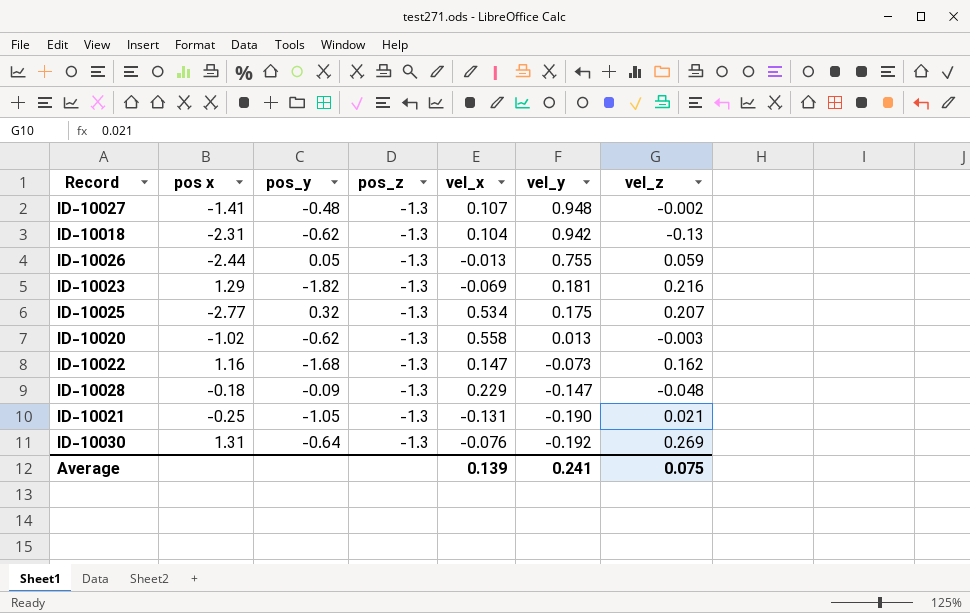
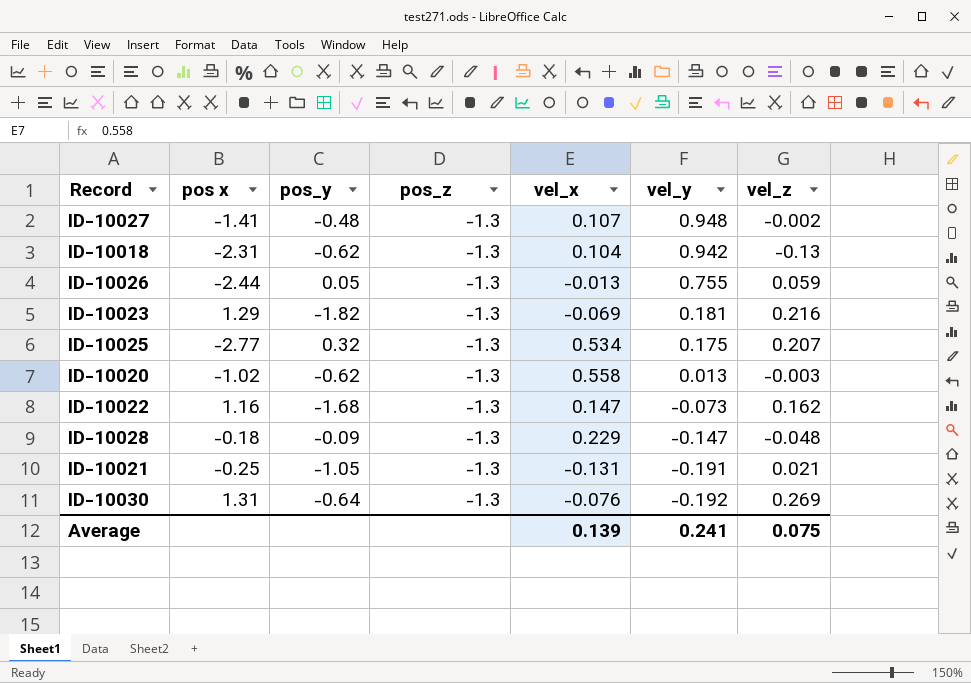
ID-10021 | vel_y: -0.190 -> -0.191

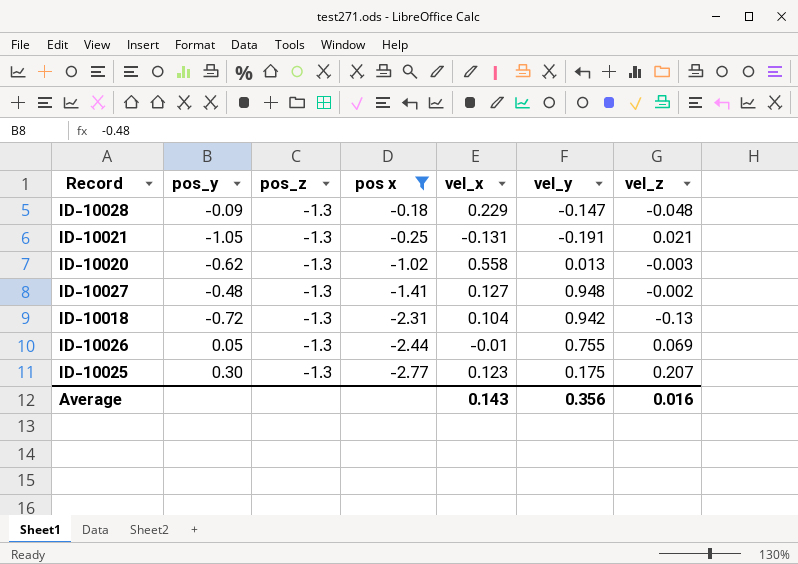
filter: none -> pos x <= -0.18
row order: vel_y descending -> pos x descending
column pos x | position: 2 -> 4
ID-10027 | vel_x: 0.107 -> 0.127
ID-10018 | pos_y: -0.62 -> -0.72
ID-10026 | vel_x: -0.013 -> -0.01
ID-10026 | vel_z: 0.059 -> 0.069
ID-10025 | pos_y: 0.32 -> 0.30
ID-10025 | vel_x: 0.534 -> 0.123
Average | vel_x: 0.139 -> 0.143
Average | vel_y: 0.241 -> 0.356
Average | vel_z: 0.075 -> 0.016

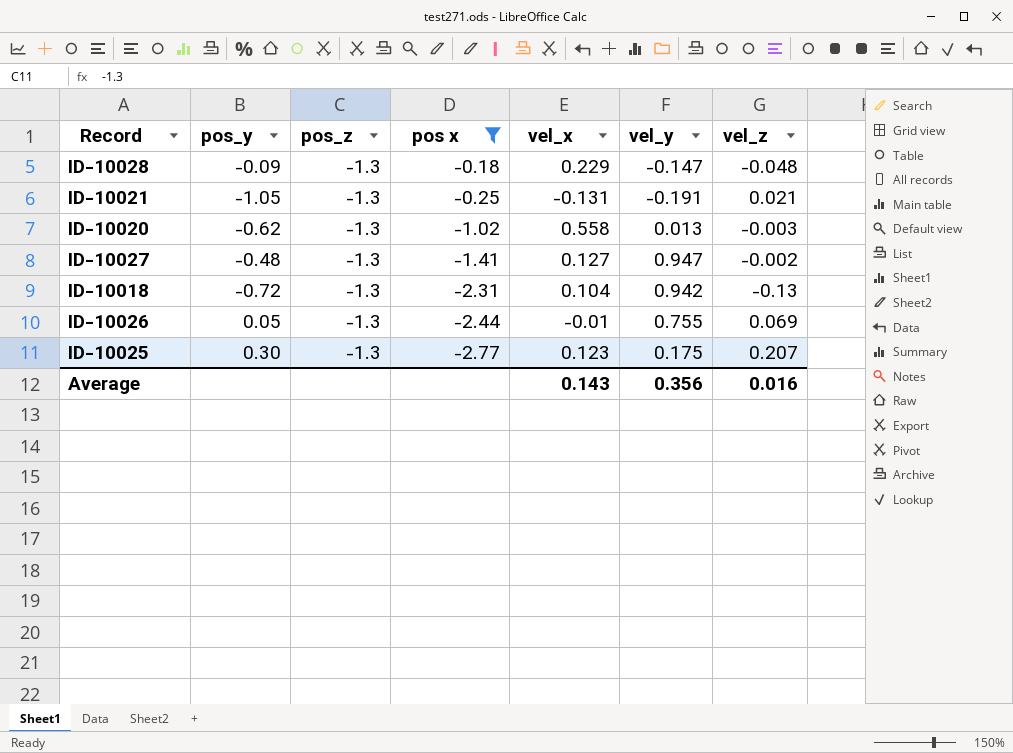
ID-10027 | vel_y: 0.948 -> 0.947

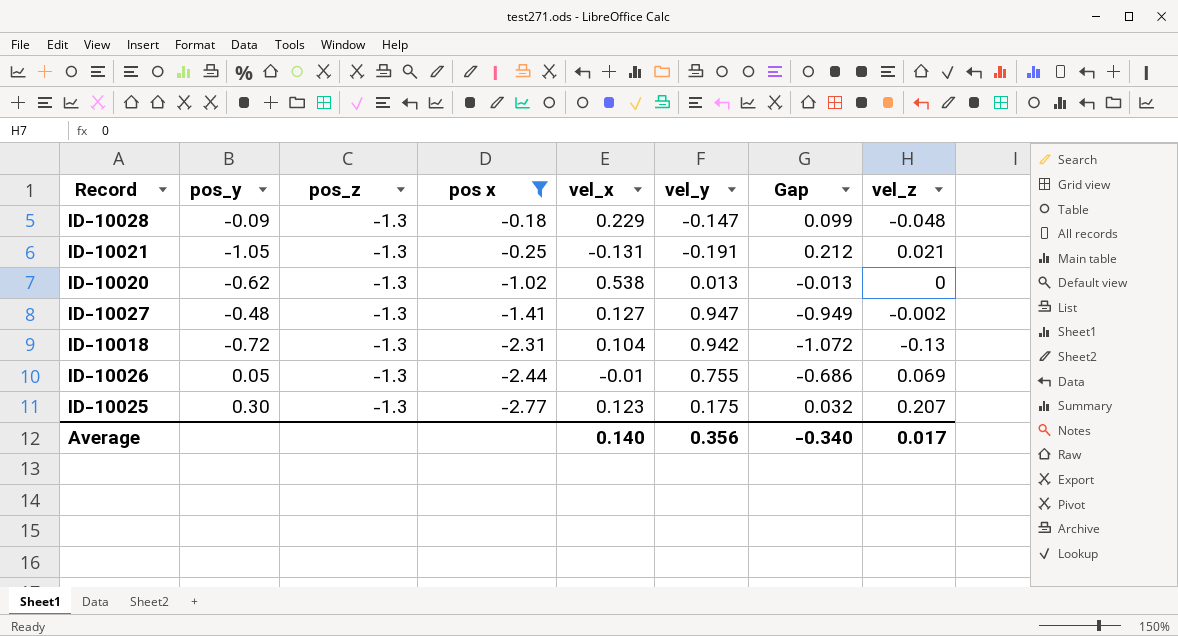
column Gap | formula: none -> [vel_z] - [vel_y]
ID-10020 | vel_x: 0.558 -> 0.538
ID-10020 | vel_z: -0.003 -> 0
Average | vel_x: 0.143 -> 0.140
Average | vel_z: 0.016 -> 0.017

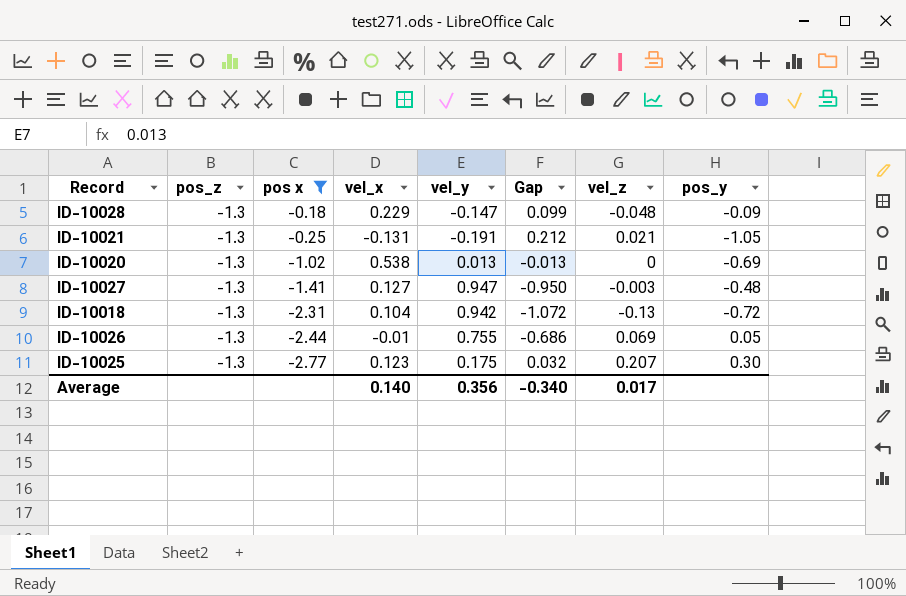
column pos_y | position: 2 -> 8
ID-10020 | pos_y: -0.62 -> -0.69
ID-10027 | Gap: -0.949 -> -0.950
ID-10027 | vel_z: -0.002 -> -0.003

